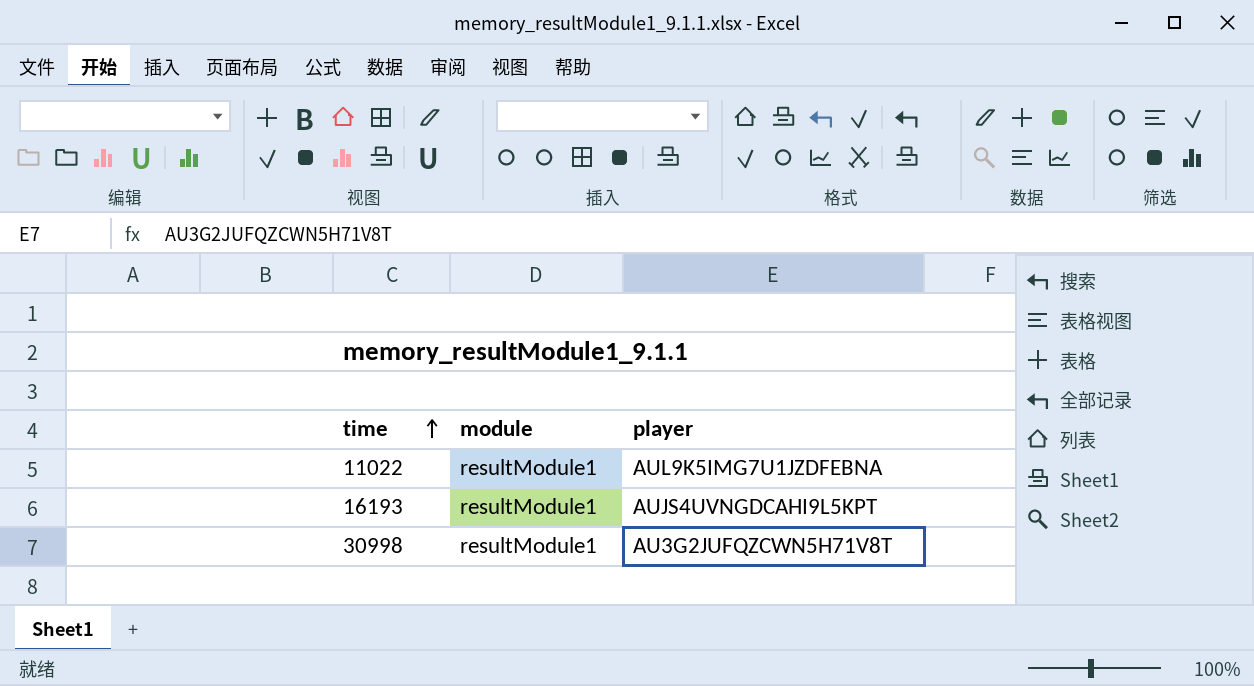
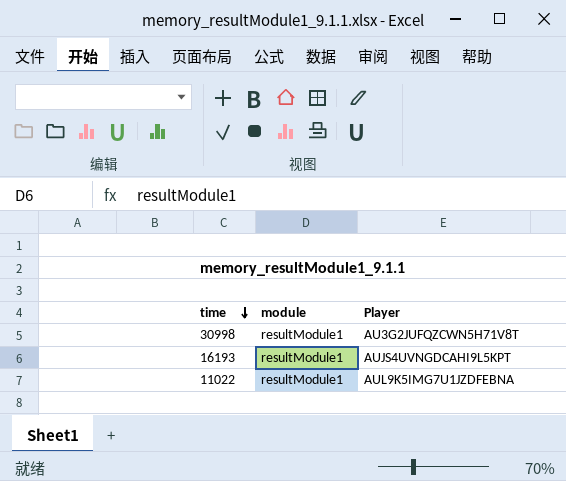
row order: time ascending -> time descending
column name: player -> Player

